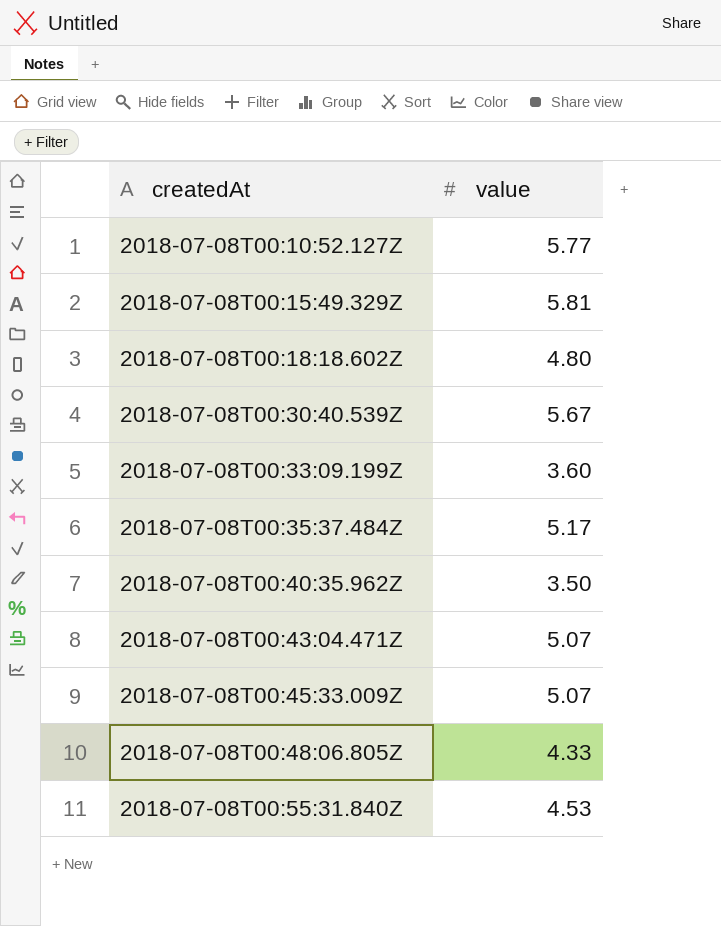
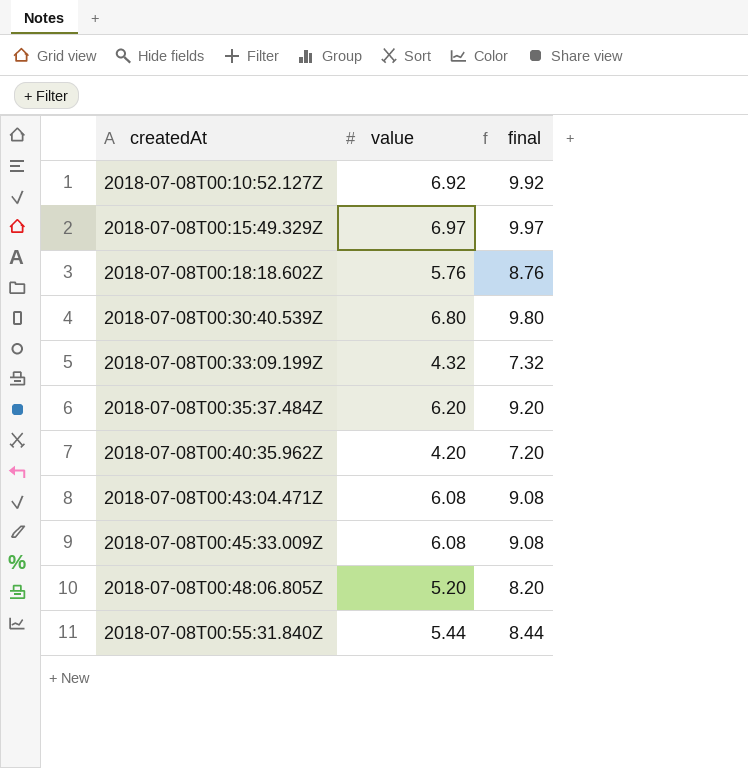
column final | formula: none -> [value] + 3
2018-07-08T00:10:52.127Z | value: 5.77 -> 6.92
2018-07-08T00:15:49.329Z | value: 5.81 -> 6.97
2018-07-08T00:18:18.602Z | value: 4.80 -> 5.76
2018-07-08T00:30:40.539Z | value: 5.67 -> 6.80
2018-07-08T00:33:09.199Z | value: 3.60 -> 4.32
2018-07-08T00:35:37.484Z | value: 5.17 -> 6.20
2018-07-08T00:40:35.962Z | value: 3.50 -> 4.20
2018-07-08T00:43:04.471Z | value: 5.07 -> 6.08
2018-07-08T00:45:33.009Z | value: 5.07 -> 6.08
2018-07-08T00:48:06.805Z | value: 4.33 -> 5.20
2018-07-08T00:55:31.840Z | value: 4.53 -> 5.44

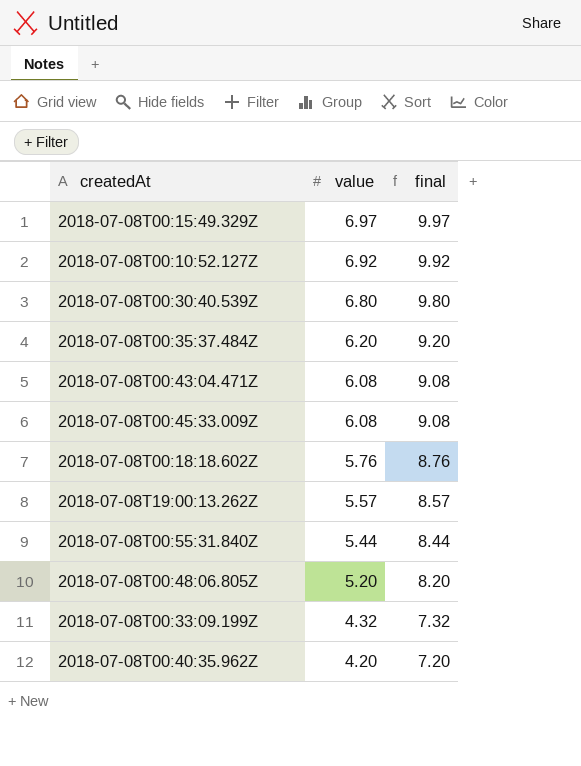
row order: createdAt ascending -> value descending
row 2018-07-08T19:00:13.262Z: none -> 5.57 | 8.57

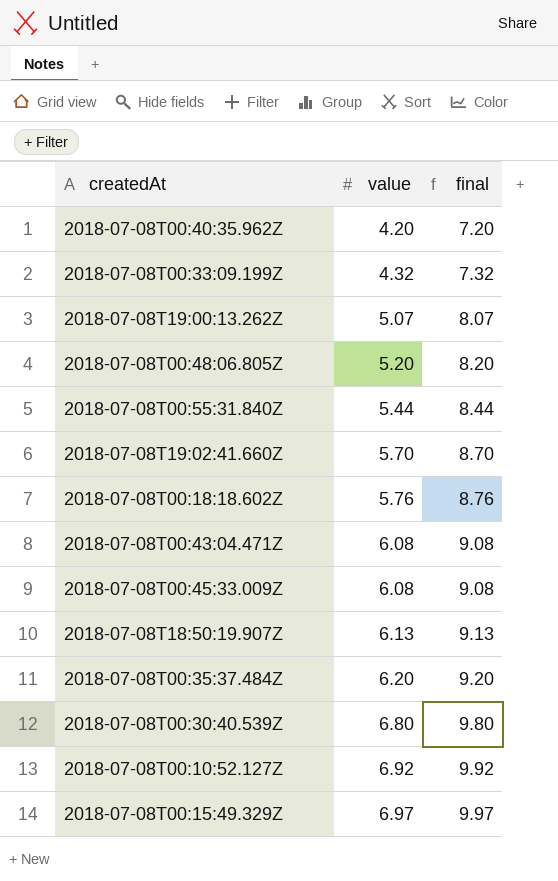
row order: value descending -> value ascending
2018-07-08T19:00:13.262Z | value: 5.57 -> 5.07
2018-07-08T19:00:13.262Z | final: 8.57 -> 8.07
row 2018-07-08T19:02:41.660Z: none -> 5.70 | 8.70
row 2018-07-08T18:50:19.907Z: none -> 6.13 | 9.13

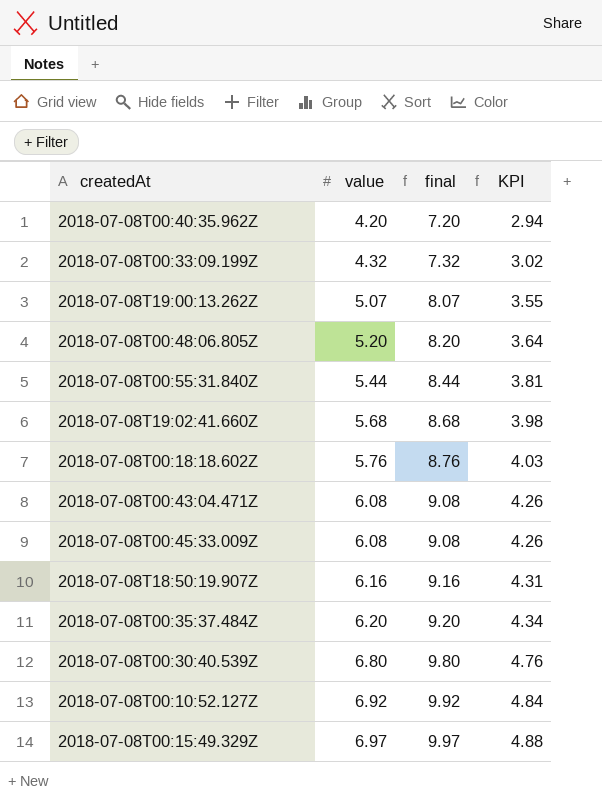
column KPI | formula: none -> [value] * 0.7
2018-07-08T19:02:41.660Z | value: 5.70 -> 5.68
2018-07-08T19:02:41.660Z | final: 8.70 -> 8.68
2018-07-08T18:50:19.907Z | value: 6.13 -> 6.16
2018-07-08T18:50:19.907Z | final: 9.13 -> 9.16

